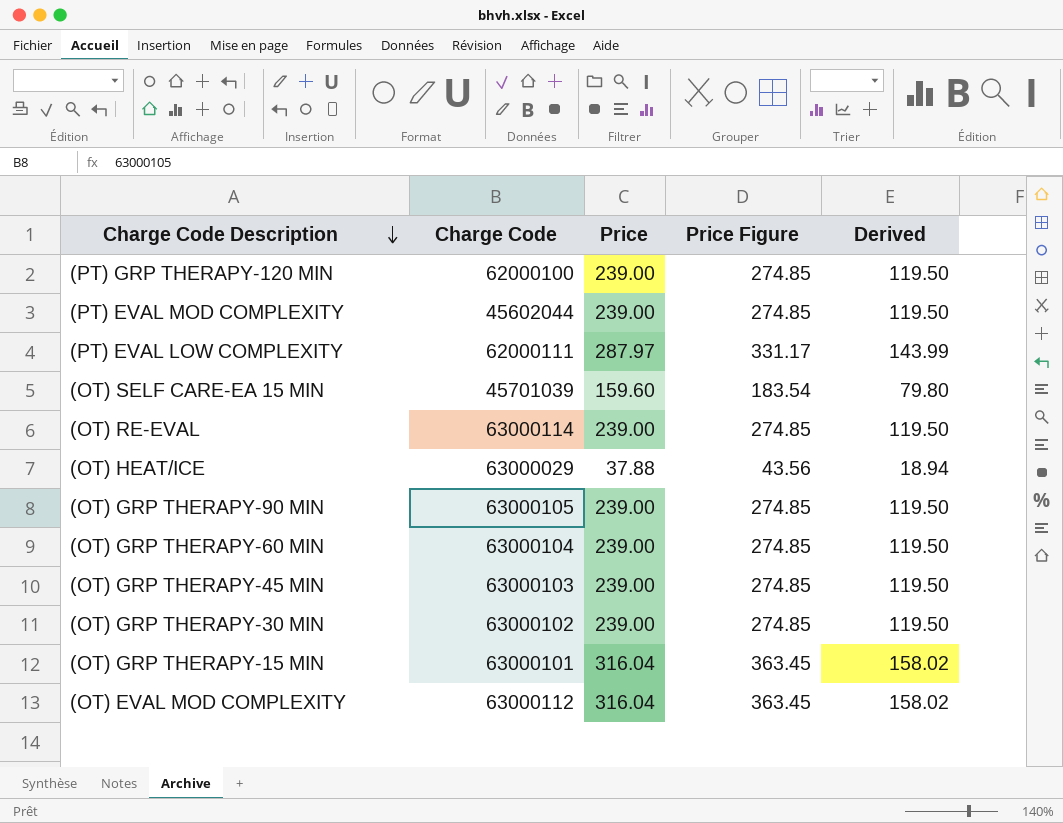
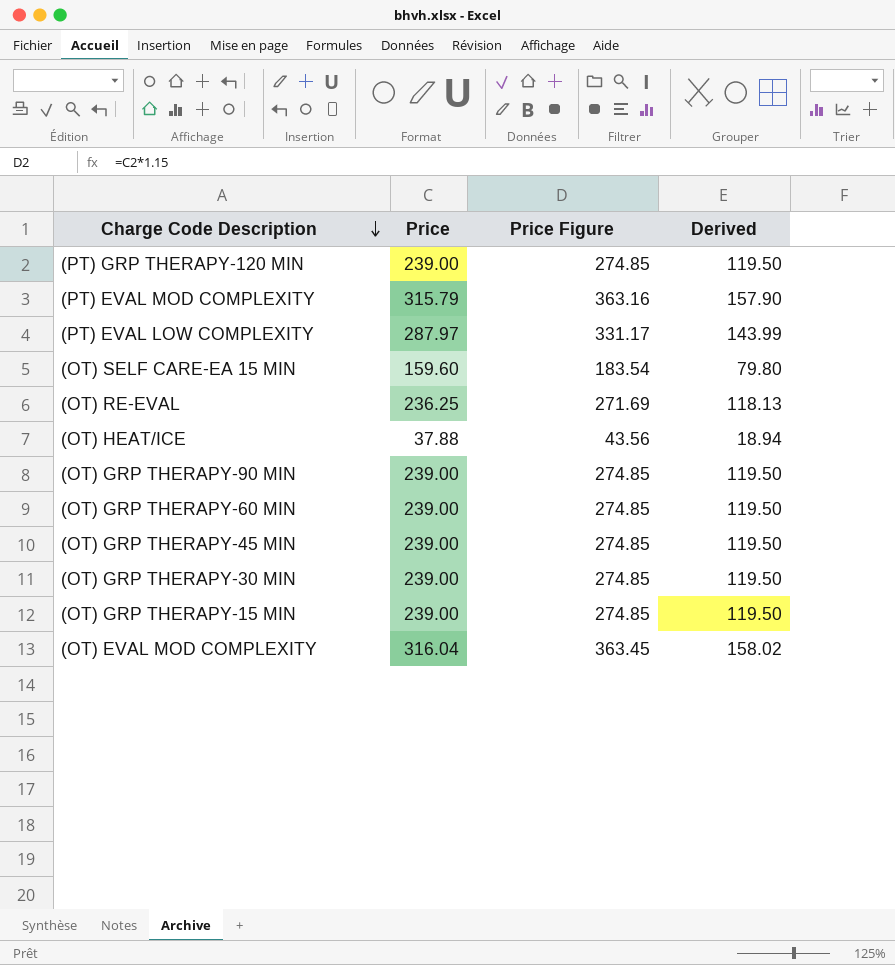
column Charge Code | position: 2 -> none
(PT) EVAL MOD COMPLEXITY | Price: 239.00 -> 315.79
(PT) EVAL MOD COMPLEXITY | Price Figure: 274.85 -> 363.16
(PT) EVAL MOD COMPLEXITY | Derived: 119.50 -> 157.90
(OT) RE-EVAL | Price: 239.00 -> 236.25
(OT) RE-EVAL | Price Figure: 274.85 -> 271.69
(OT) RE-EVAL | Derived: 119.50 -> 118.13
(OT) GRP THERAPY-15 MIN | Price: 316.04 -> 239.00
(OT) GRP THERAPY-15 MIN | Price Figure: 363.45 -> 274.85
(OT) GRP THERAPY-15 MIN | Derived: 158.02 -> 119.50

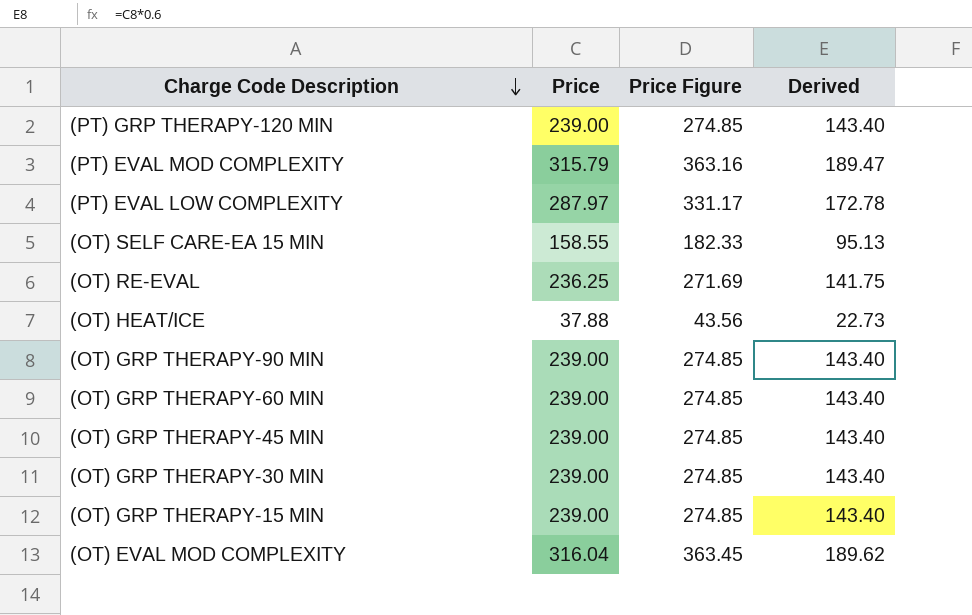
column Derived | formula: [Price] * 0.5 -> [Price] * 0.6
(OT) SELF CARE-EA 15 MIN | Price: 159.60 -> 158.55
(OT) SELF CARE-EA 15 MIN | Price Figure: 183.54 -> 182.33

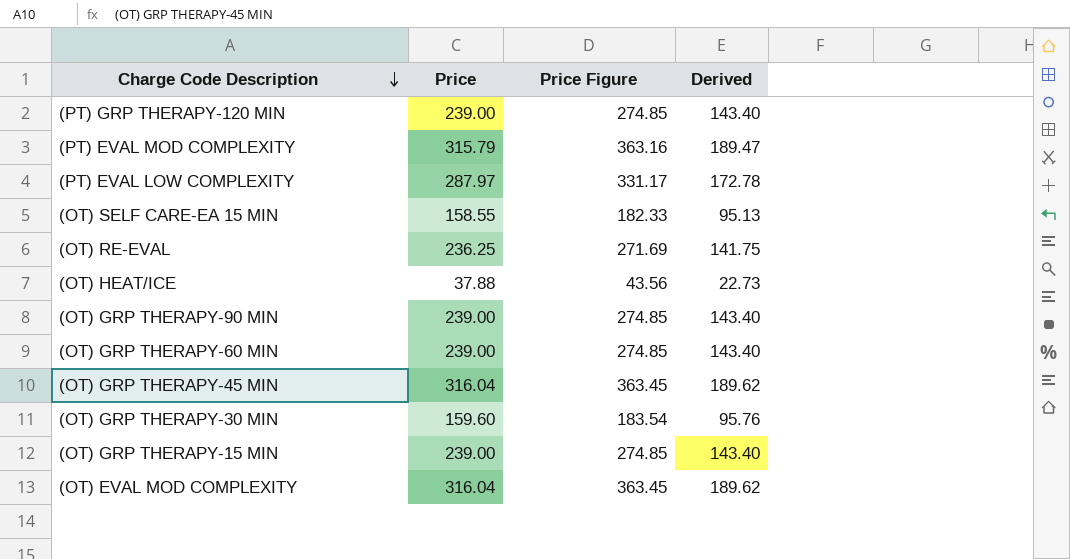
(OT) GRP THERAPY-45 MIN | Price: 239.00 -> 316.04
(OT) GRP THERAPY-45 MIN | Price Figure: 274.85 -> 363.45
(OT) GRP THERAPY-45 MIN | Derived: 143.40 -> 189.62
(OT) GRP THERAPY-30 MIN | Price: 239.00 -> 159.60
(OT) GRP THERAPY-30 MIN | Price Figure: 274.85 -> 183.54
(OT) GRP THERAPY-30 MIN | Derived: 143.40 -> 95.76

